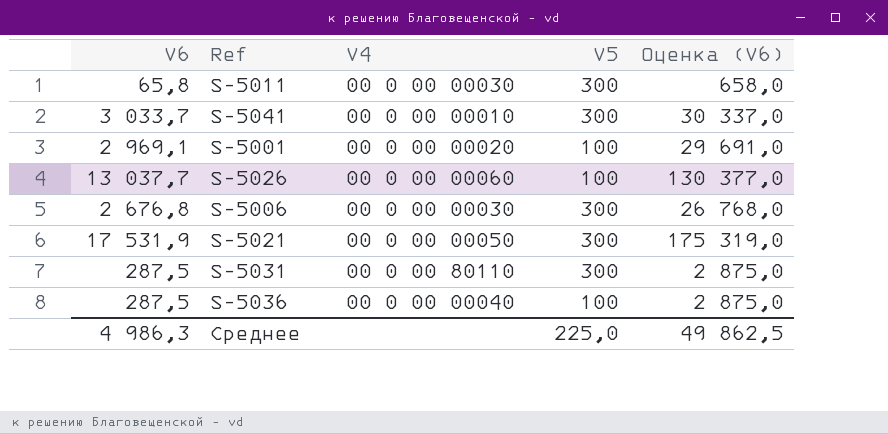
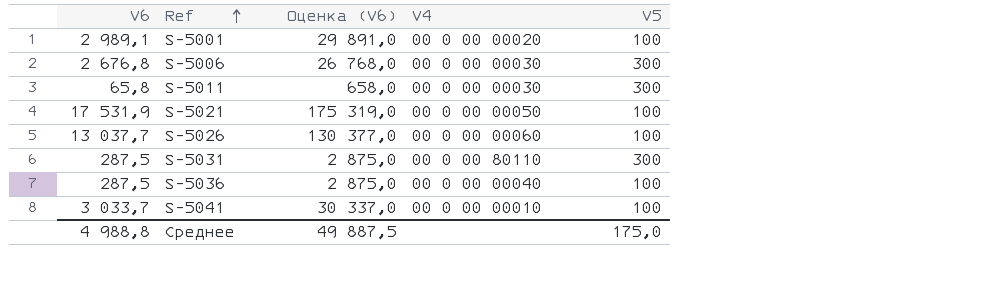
row order: none -> Ref ascending
column Оценка (V6) | position: 5 -> 3
S-5001 | V6: 2 969,1 -> 2 989,1
S-5001 | Оценка (V6): 29 691,0 -> 29 891,0
S-5021 | V5: 300 -> 100
S-5041 | V5: 300 -> 100
Среднее | V6: 4 986,3 -> 4 988,8
Среднее | Оценка (V6): 49 862,5 -> 49 887,5
Среднее | V5: 225,0 -> 175,0

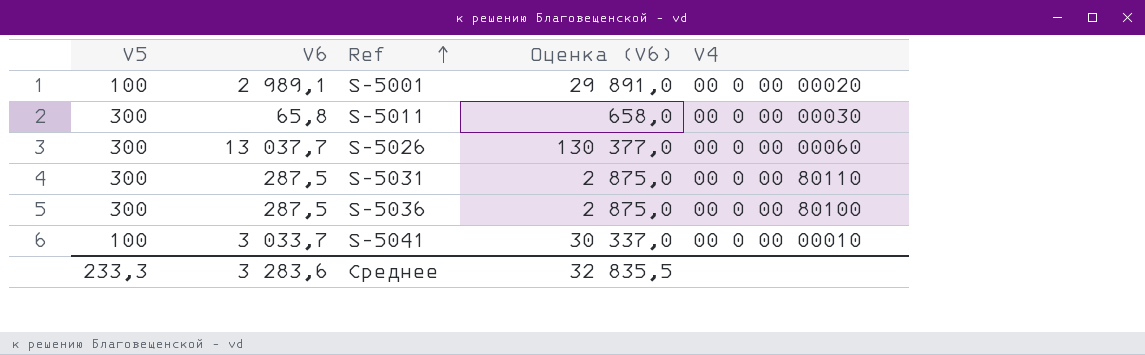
column V5 | position: 5 -> 1
row S-5006: 2 676,8 | 26 768,0 | 00 0 00 00030 | 300 -> none
row S-5021: 17 531,9 | 175 319,0 | 00 0 00 00050 | 100 -> none
S-5026 | V5: 100 -> 300
S-5036 | V5: 100 -> 300
S-5036 | V4: 00 0 00 00040 -> 00 0 00 80100
Среднее | V5: 175,0 -> 233,3
Среднее | V6: 4 988,8 -> 3 283,6
Среднее | Оценка (V6): 49 887,5 -> 32 835,5

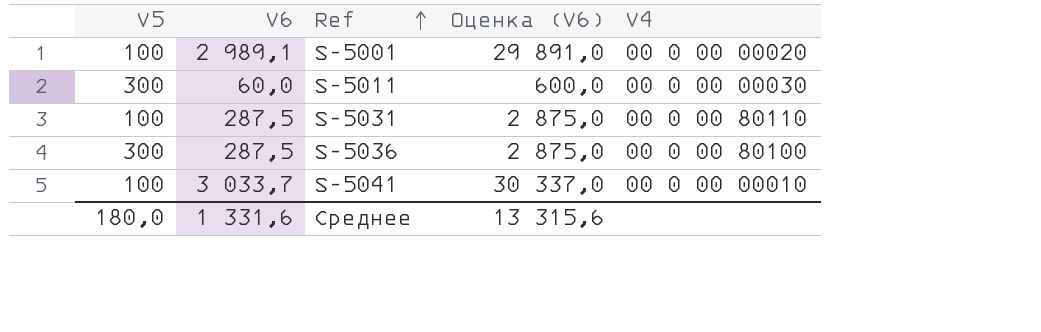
row S-5026: 300 | 13 037,7 | 130 377,0 | 00 0 00 00060 -> none
S-5011 | V6: 65,8 -> 60,0
S-5011 | Оценка (V6): 658,0 -> 600,0
S-5031 | V5: 300 -> 100
Среднее | V5: 233,3 -> 180,0
Среднее | V6: 3 283,6 -> 1 331,6
Среднее | Оценка (V6): 32 835,5 -> 13 315,6

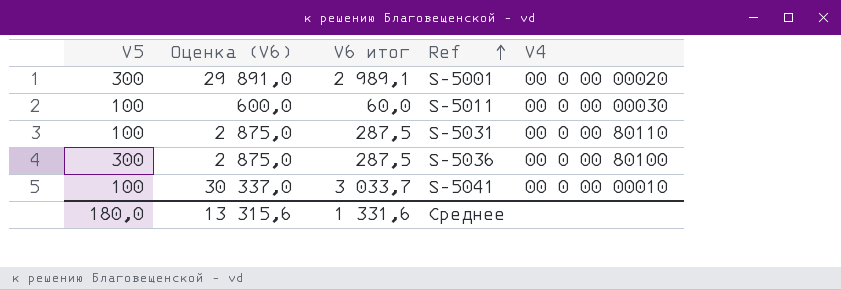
column Оценка (V6) | position: 4 -> 2
column name: V6 -> V6 итог
S-5001 | V5: 100 -> 300
S-5011 | V5: 300 -> 100

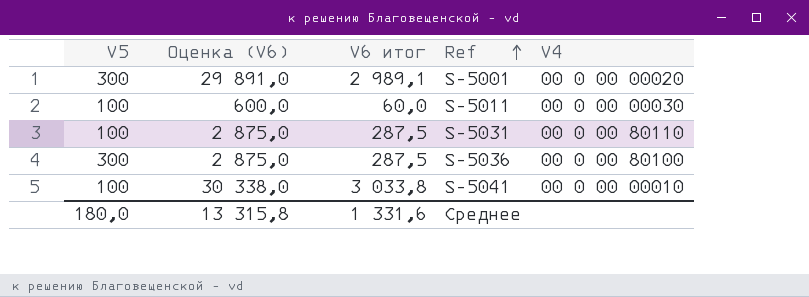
S-5041 | Оценка (V6): 30 337,0 -> 30 338,0
S-5041 | V6 итог: 3 033,7 -> 3 033,8
Среднее | Оценка (V6): 13 315,6 -> 13 315,8

